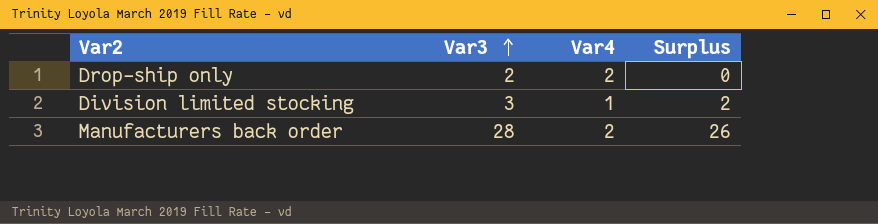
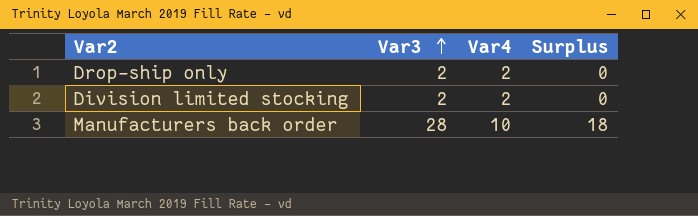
Division limited stocking | Var3: 3 -> 2
Division limited stocking | Var4: 1 -> 2
Division limited stocking | Surplus: 2 -> 0
Manufacturers back order | Var4: 2 -> 10
Manufacturers back order | Surplus: 26 -> 18

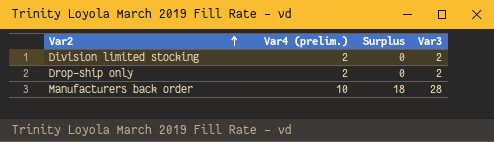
row order: Var3 ascending -> Var2 ascending
column name: Var4 -> Var4 (prelim.)
column Var3 | position: 2 -> 4

